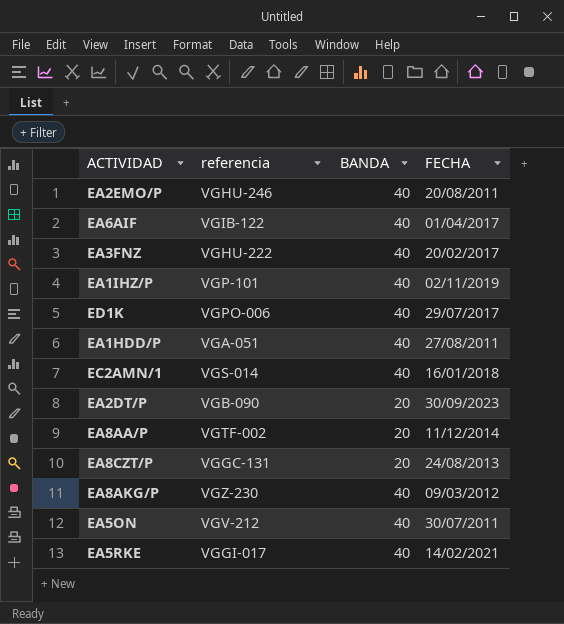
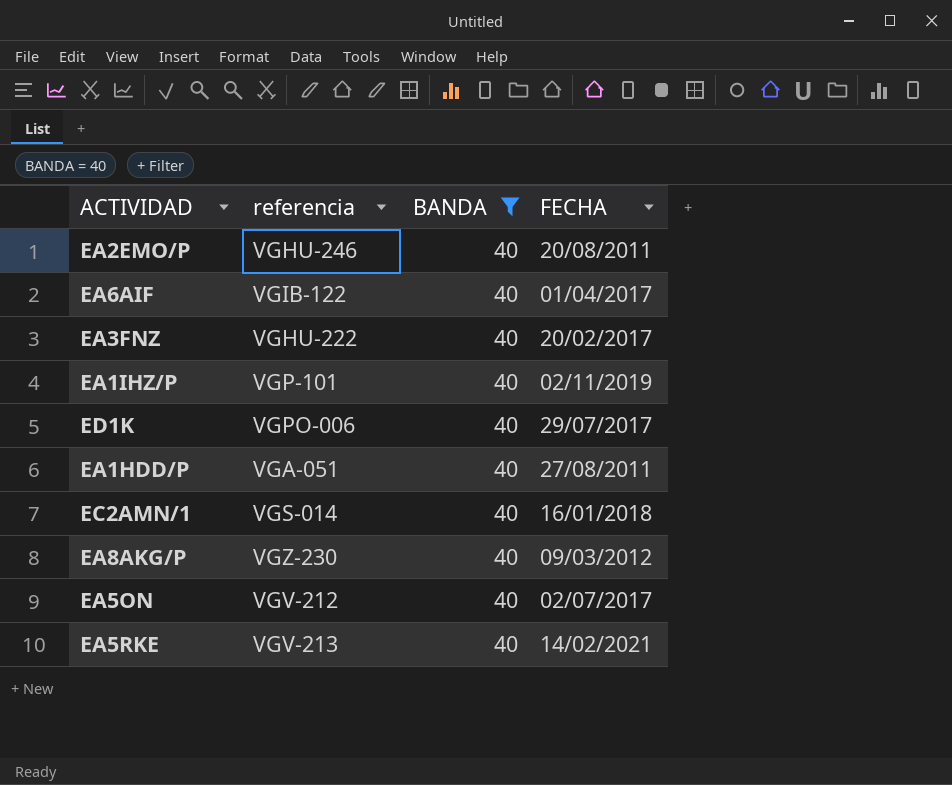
filter: none -> BANDA = 40
EA5ON | FECHA: 30/07/2011 -> 02/07/2017
EA5RKE | referencia: VGGI-017 -> VGV-213

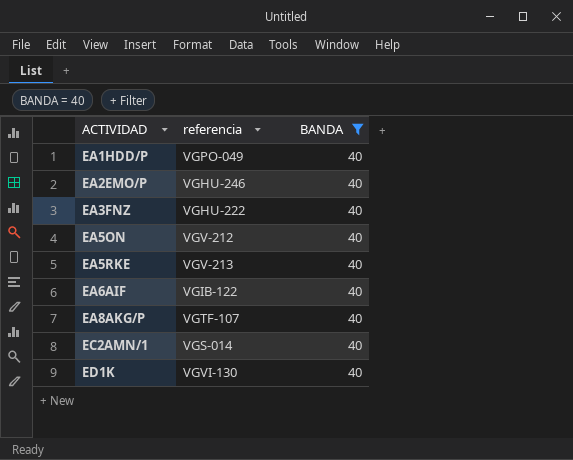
row order: none -> ACTIVIDAD ascending
column FECHA | position: 4 -> none
row EA1IHZ/P: VGP-101 | 40 | 02/11/2019 -> none
EA1HDD/P | referencia: VGA-051 -> VGPO-049
EA8AKG/P | referencia: VGZ-230 -> VGTF-107
ED1K | referencia: VGPO-006 -> VGVI-130

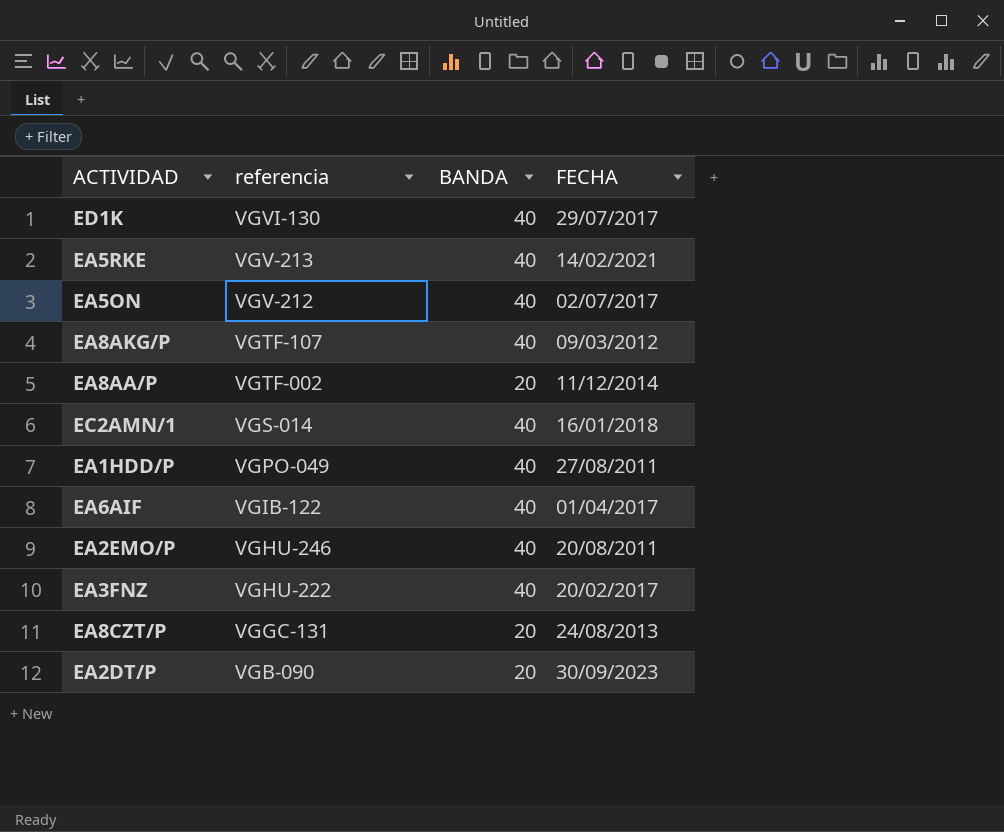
filter: BANDA = 40 -> none
row order: ACTIVIDAD ascending -> referencia descending
column FECHA | position: none -> 4

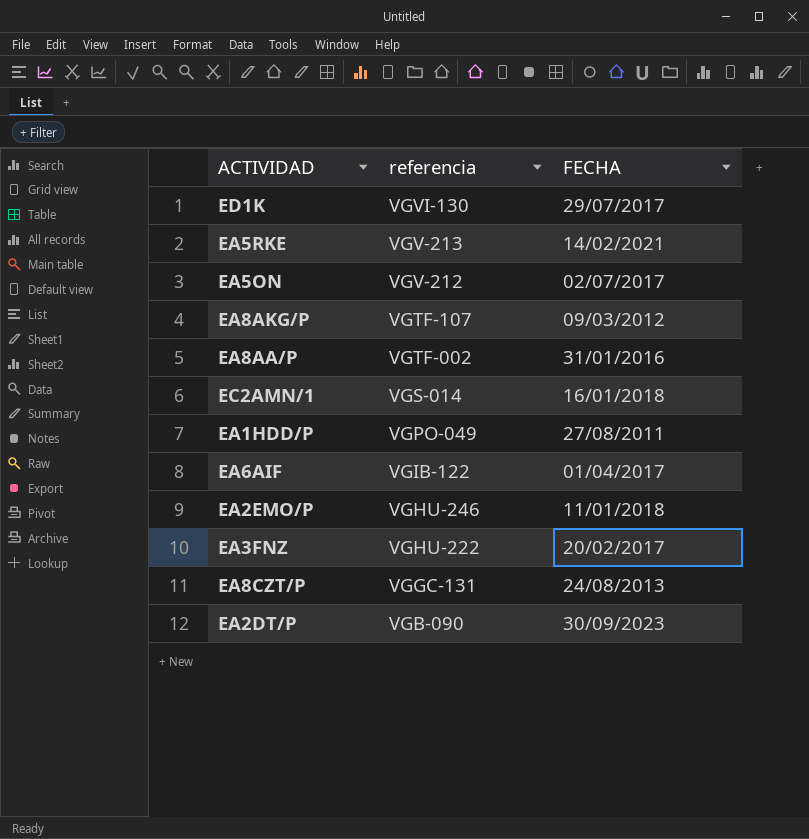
column BANDA | position: 3 -> none
EA8AA/P | FECHA: 11/12/2014 -> 31/01/2016
EA2EMO/P | FECHA: 20/08/2011 -> 11/01/2018

